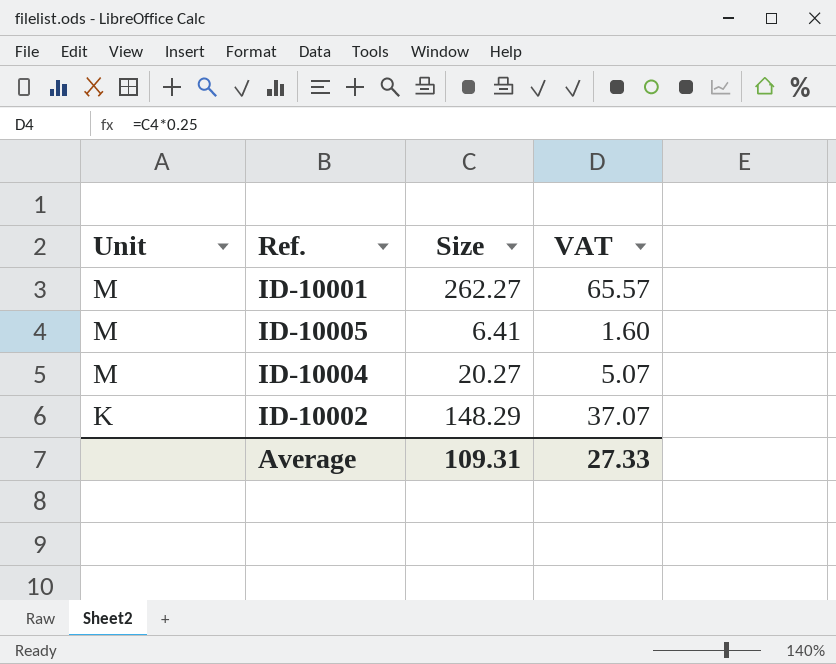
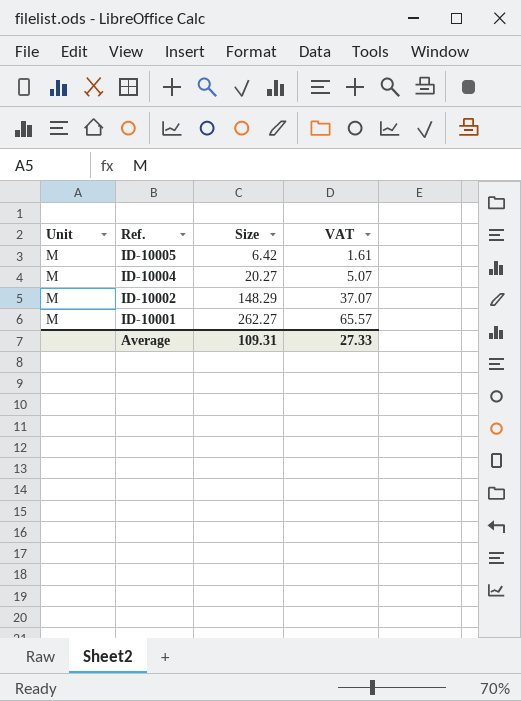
row order: Unit descending -> Ref. descending
ID-10005 | Size: 6.41 -> 6.42
ID-10005 | VAT: 1.60 -> 1.61
ID-10002 | Unit: K -> M

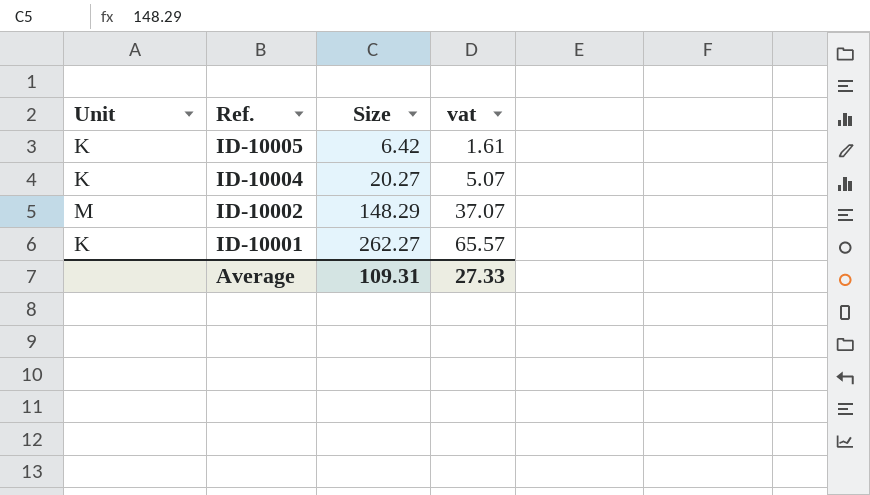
column name: VAT -> vat
ID-10005 | Unit: M -> K
ID-10004 | Unit: M -> K
ID-10001 | Unit: M -> K

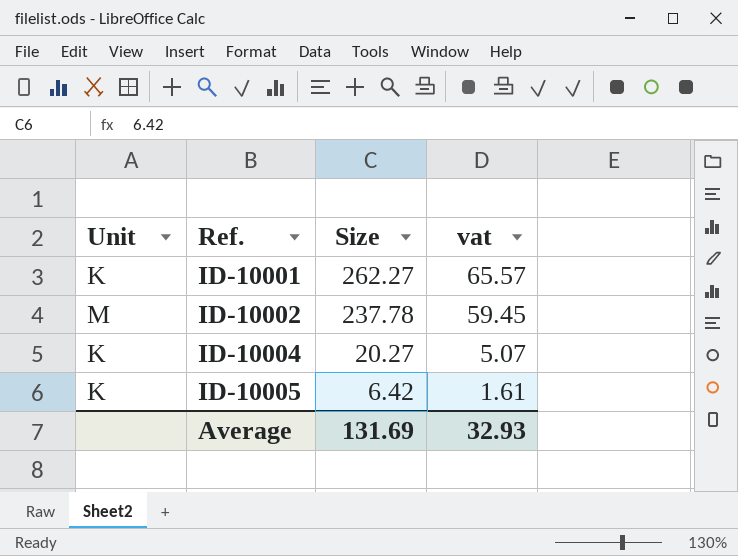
row order: Ref. descending -> Ref. ascending
ID-10002 | Size: 148.29 -> 237.78
ID-10002 | vat: 37.07 -> 59.45
Average | Size: 109.31 -> 131.69
Average | vat: 27.33 -> 32.93

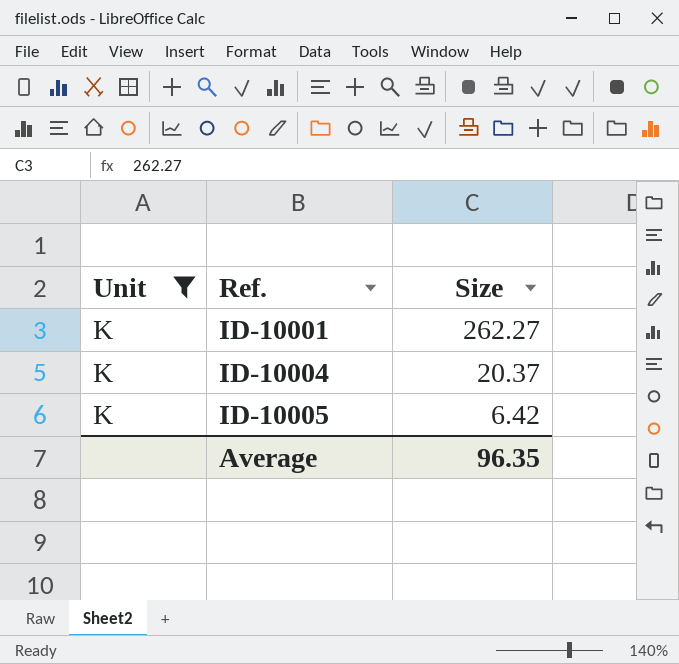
filter: none -> Unit = K
column vat | formula: [Size] * 0.25 -> none
ID-10004 | Size: 20.27 -> 20.37
Average | Size: 131.69 -> 96.35

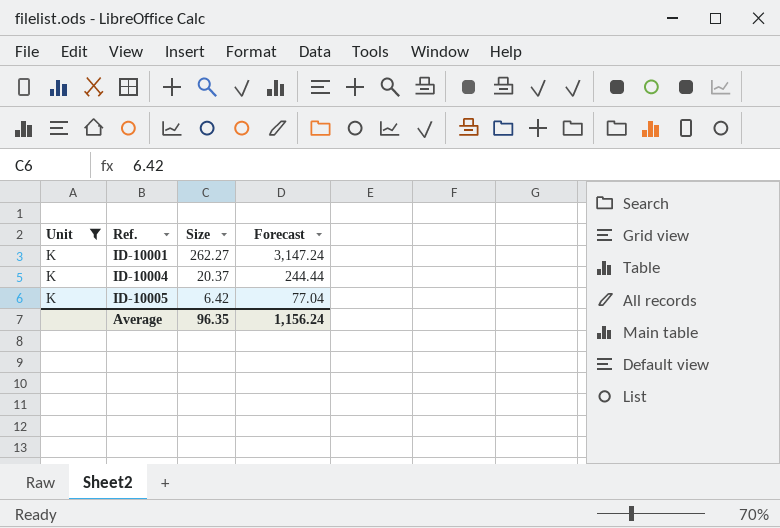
column Forecast | formula: none -> [Size] * 12

